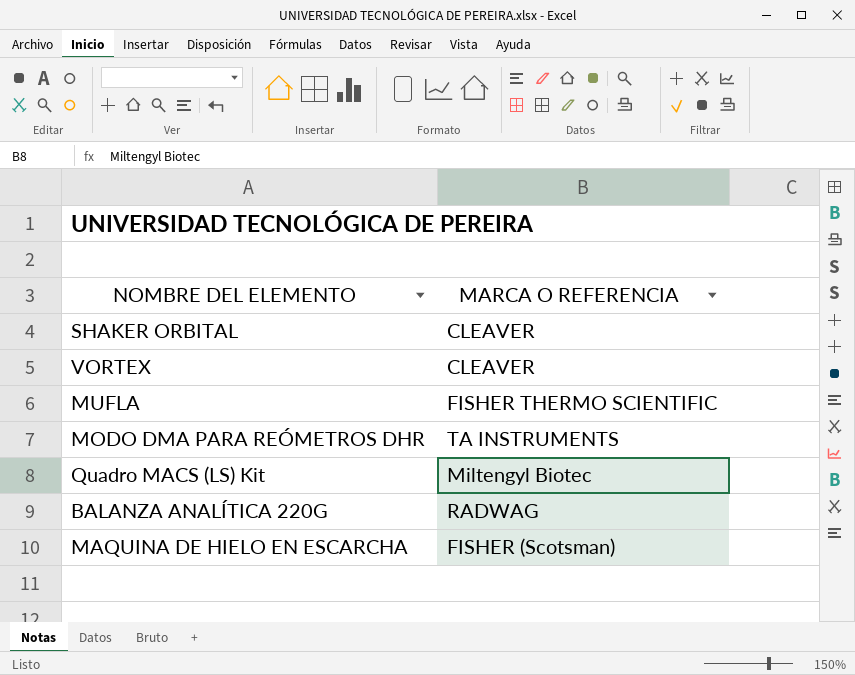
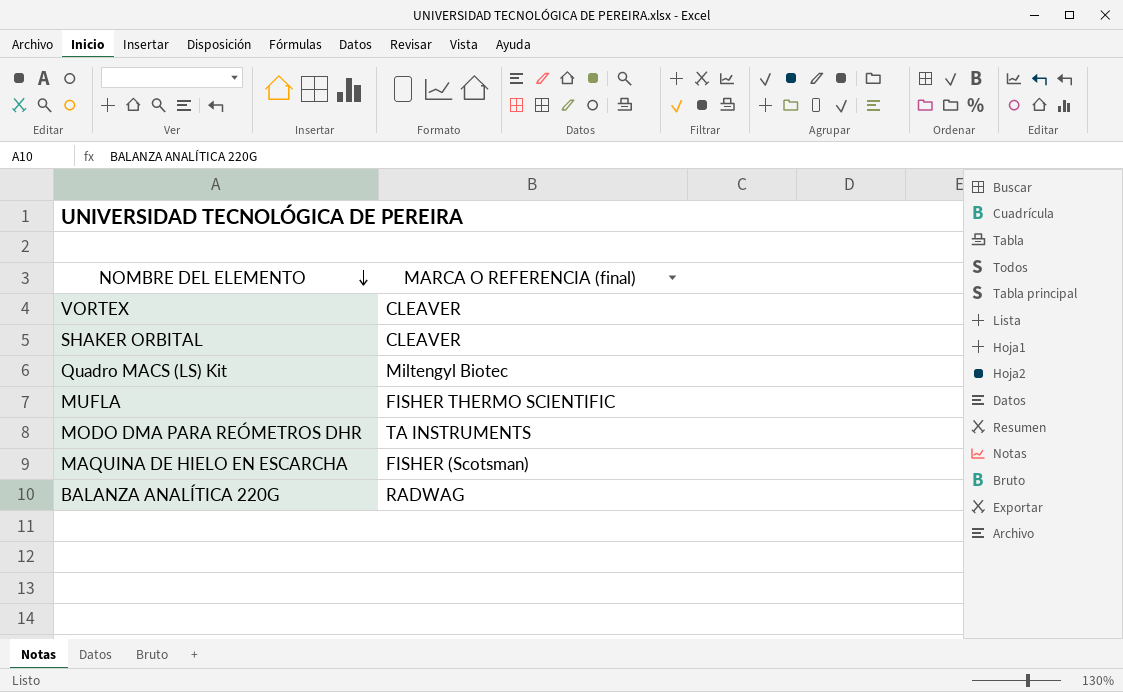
row order: none -> NOMBRE DEL ELEMENTO descending
column name: MARCA O REFERENCIA -> MARCA O REFERENCIA (final)

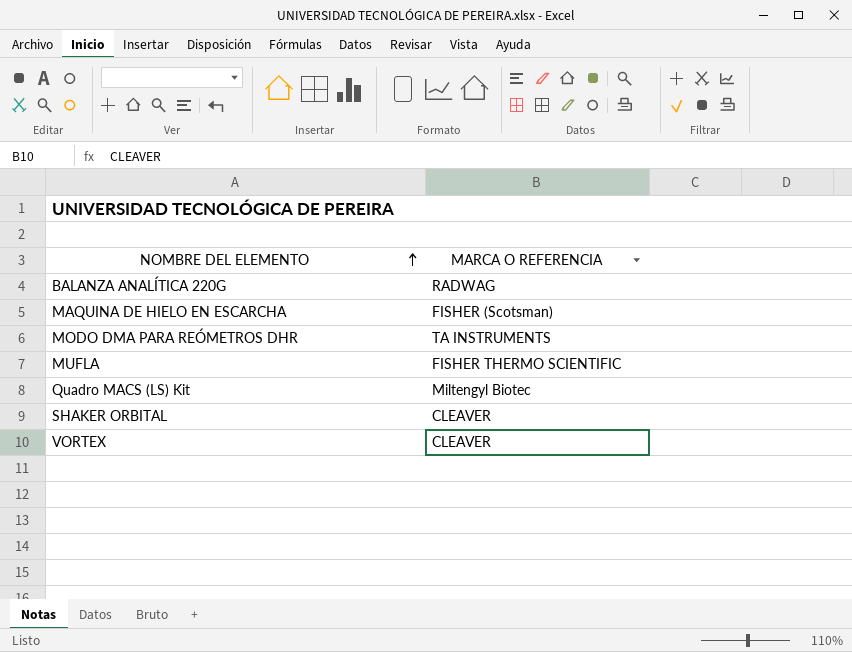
row order: NOMBRE DEL ELEMENTO descending -> NOMBRE DEL ELEMENTO ascending
column name: MARCA O REFERENCIA (final) -> MARCA O REFERENCIA

